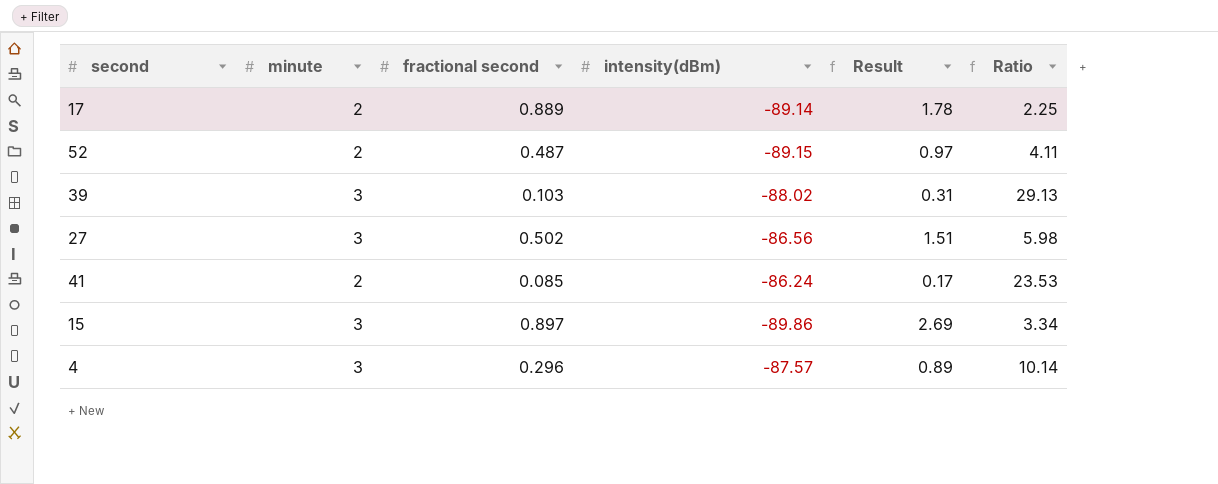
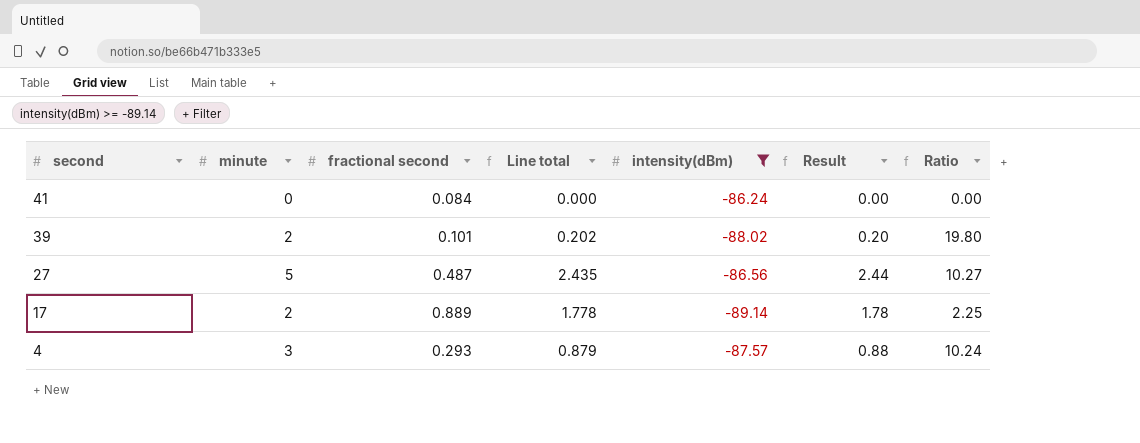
filter: none -> intensity(dBm) >= -89.14
row order: none -> second descending
column Line total | formula: none -> [minute] * [fractional second]
41 | minute: 2 -> 0
41 | fractional second: 0.085 -> 0.084
41 | Result: 0.17 -> 0.00
41 | Ratio: 23.53 -> 0.00
39 | minute: 3 -> 2
39 | fractional second: 0.103 -> 0.101
39 | Result: 0.31 -> 0.20
39 | Ratio: 29.13 -> 19.80
27 | minute: 3 -> 5
27 | fractional second: 0.502 -> 0.487
27 | Result: 1.51 -> 2.44
27 | Ratio: 5.98 -> 10.27
4 | fractional second: 0.296 -> 0.293
4 | Result: 0.89 -> 0.88
4 | Ratio: 10.14 -> 10.24

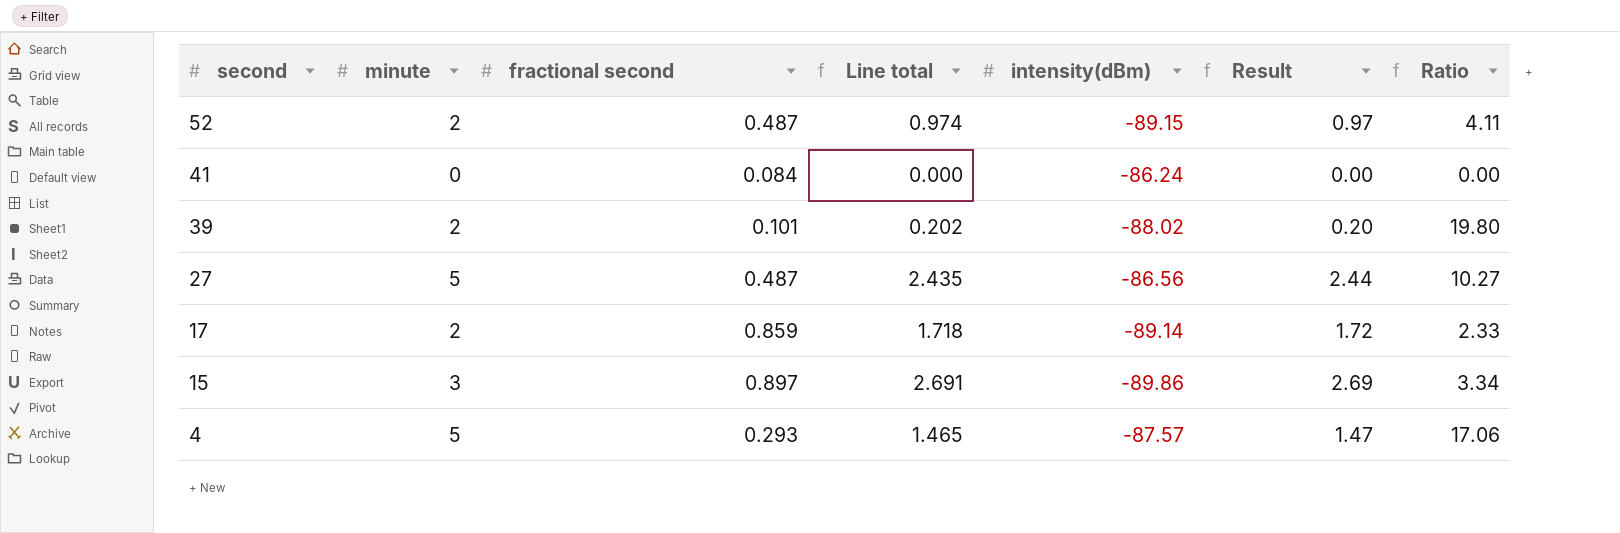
filter: intensity(dBm) >= -89.14 -> none
17 | fractional second: 0.889 -> 0.859
17 | Line total: 1.778 -> 1.718
17 | Result: 1.78 -> 1.72
17 | Ratio: 2.25 -> 2.33
4 | minute: 3 -> 5
4 | Line total: 0.879 -> 1.465
4 | Result: 0.88 -> 1.47
4 | Ratio: 10.24 -> 17.06

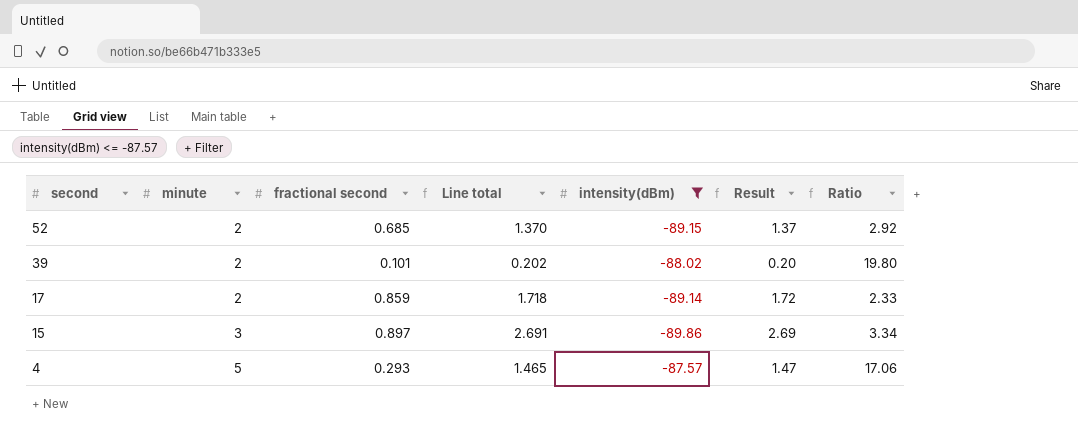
filter: none -> intensity(dBm) <= -87.57
52 | fractional second: 0.487 -> 0.685
52 | Line total: 0.974 -> 1.370
52 | Result: 0.97 -> 1.37
52 | Ratio: 4.11 -> 2.92

